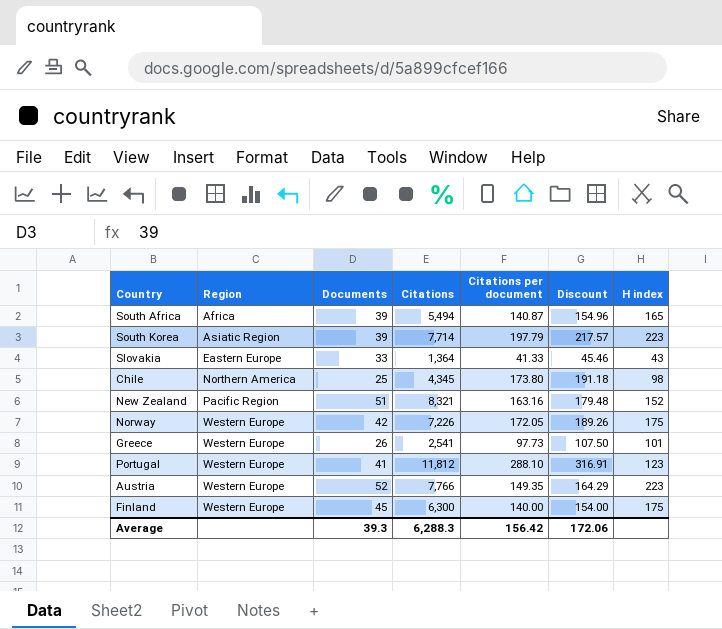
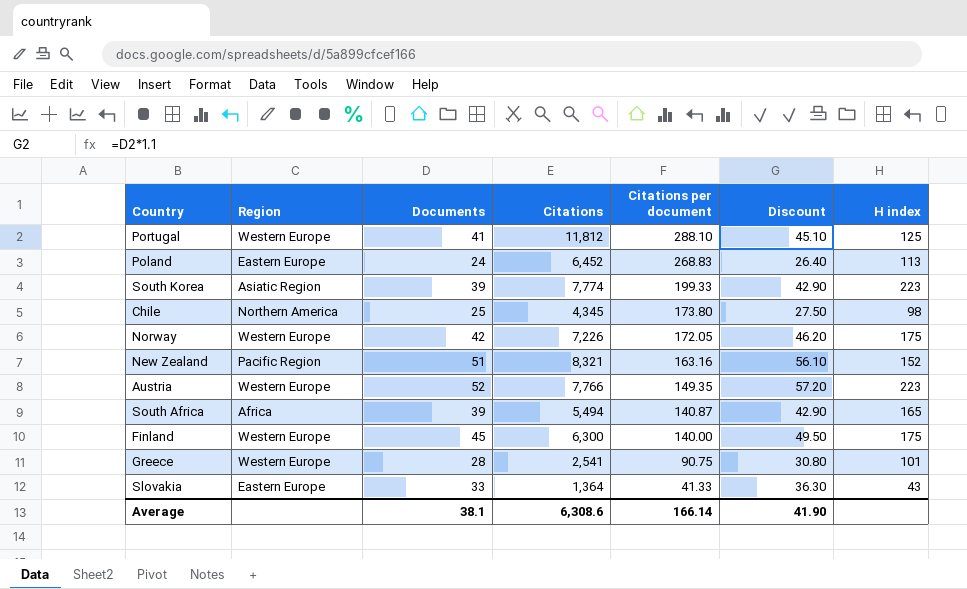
row order: Region ascending -> Citations per document descending
column Discount | formula: [Citations per document] * 1.1 -> [Documents] * 1.1
Portugal | H index: 123 -> 125
row Poland: none -> Eastern Europe | 24 | 6,452 | 268.83 | 26.40 | 113
South Korea | Citations: 7,714 -> 7,774
South Korea | Citations per document: 197.79 -> 199.33
Greece | Documents: 26 -> 28
Greece | Citations per document: 97.73 -> 90.75
Average | Documents: 39.3 -> 38.1
Average | Citations: 6,288.3 -> 6,308.6
Average | Citations per document: 156.42 -> 166.14
Average | Discount: 172.06 -> 41.90

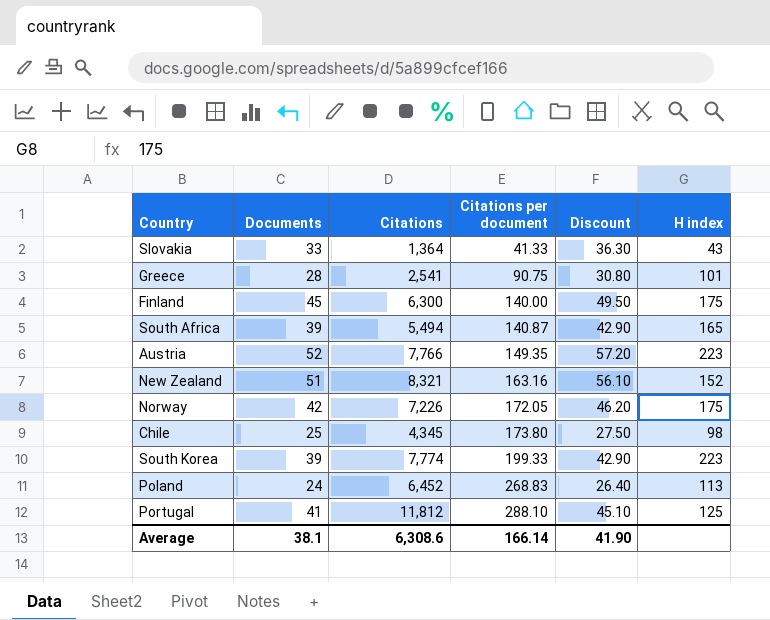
row order: Citations per document descending -> Citations per document ascending
column Region | position: 2 -> none

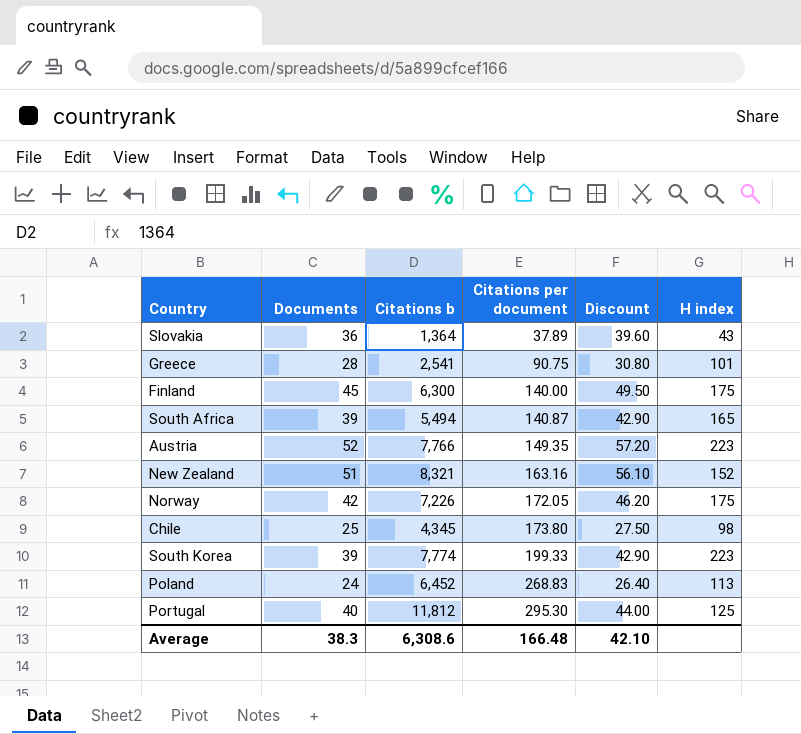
column name: Citations -> Citations b
Slovakia | Documents: 33 -> 36
Slovakia | Citations per document: 41.33 -> 37.89
Slovakia | Discount: 36.30 -> 39.60
Portugal | Documents: 41 -> 40
Portugal | Citations per document: 288.10 -> 295.30
Portugal | Discount: 45.10 -> 44.00
Average | Documents: 38.1 -> 38.3
Average | Citations per document: 166.14 -> 166.48
Average | Discount: 41.90 -> 42.10

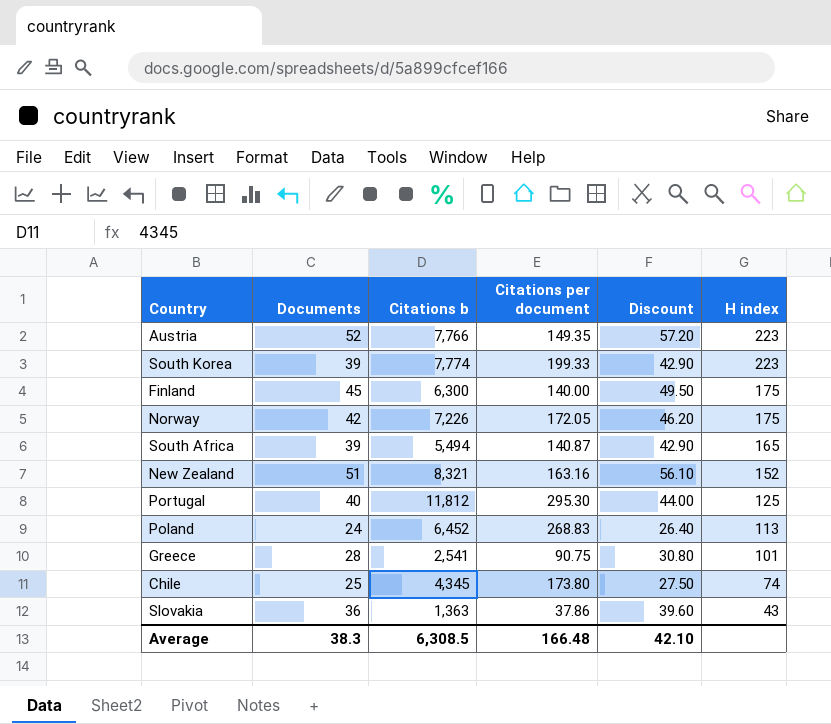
row order: Citations per document ascending -> H index descending
Chile | H index: 98 -> 74
Slovakia | Citations b: 1,364 -> 1,363
Slovakia | Citations per document: 37.89 -> 37.86
Average | Citations b: 6,308.6 -> 6,308.5

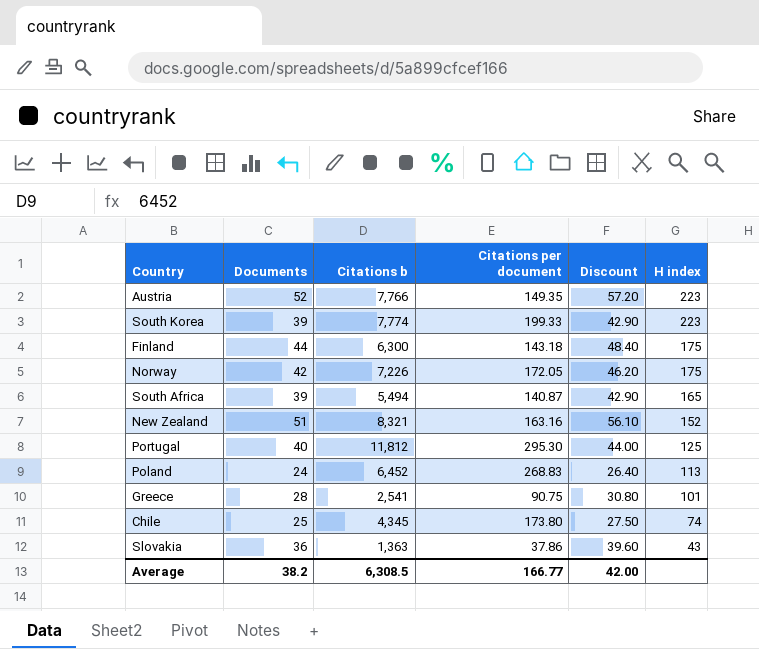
Finland | Documents: 45 -> 44
Finland | Citations per document: 140.00 -> 143.18
Finland | Discount: 49.50 -> 48.40
Average | Documents: 38.3 -> 38.2
Average | Citations per document: 166.48 -> 166.77
Average | Discount: 42.10 -> 42.00

